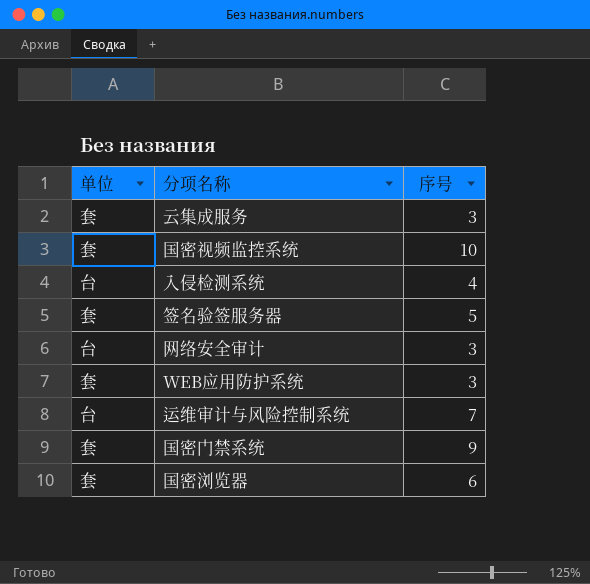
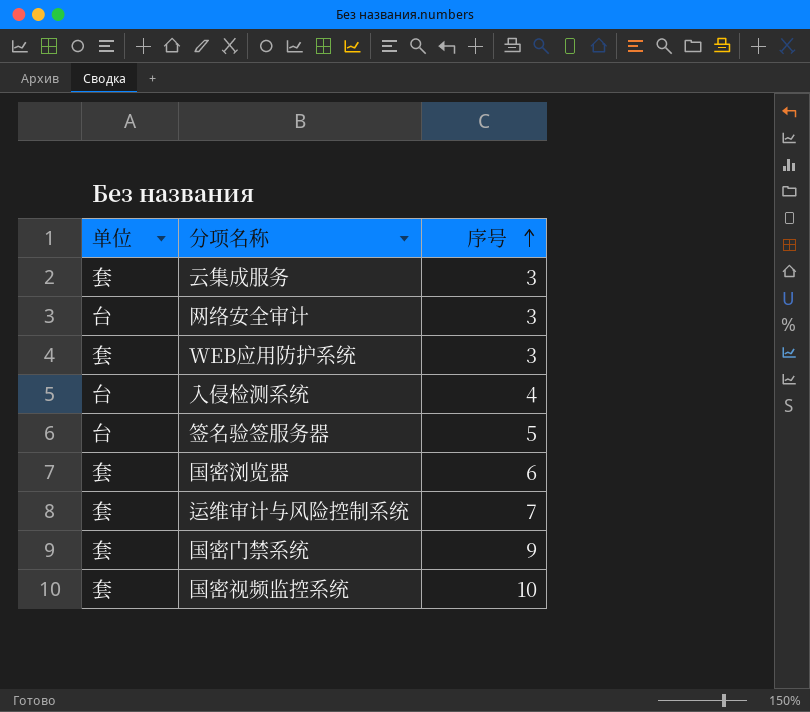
row order: none -> 序号 ascending
签名验签服务器 | 单位: 套 -> 台
运维审计与风险控制系统 | 单位: 台 -> 套

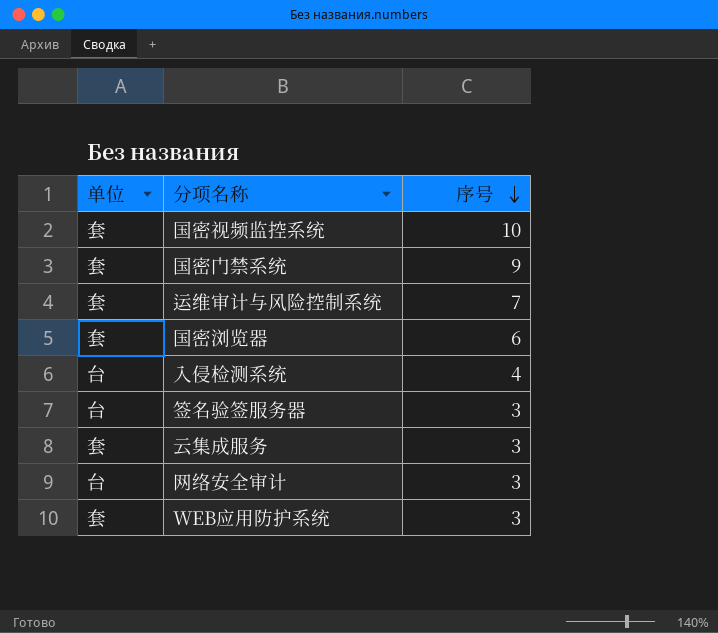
row order: 序号 ascending -> 序号 descending
签名验签服务器 | 序号: 5 -> 3

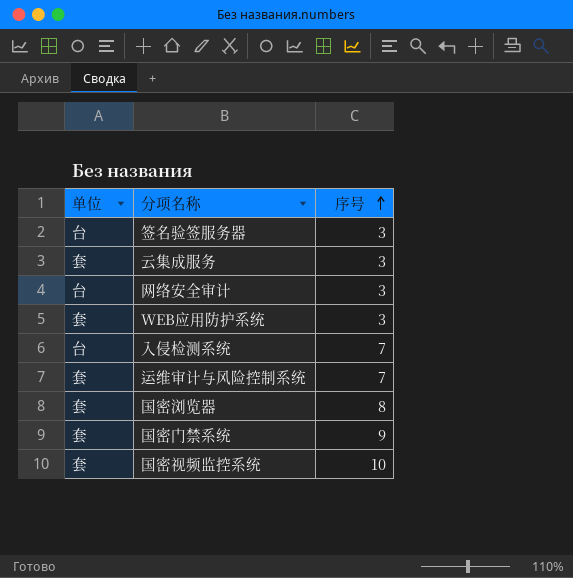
row order: 序号 descending -> 序号 ascending
入侵检测系统 | 序号: 4 -> 7
国密浏览器 | 序号: 6 -> 8

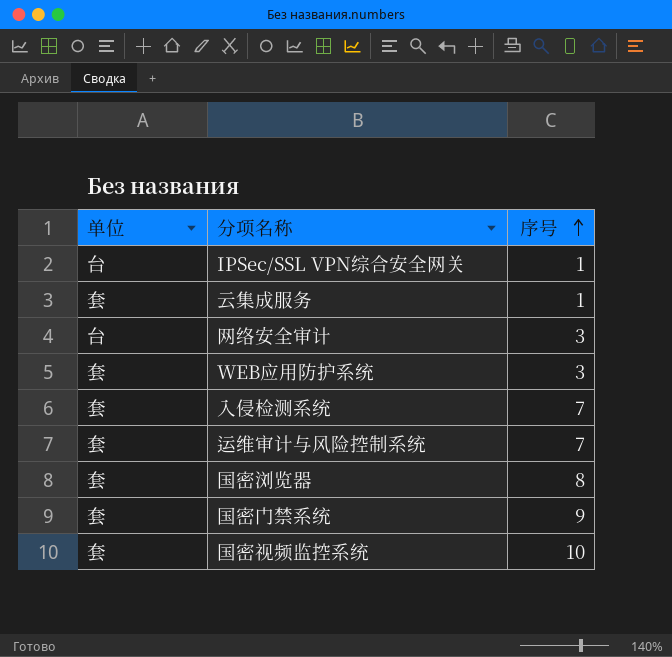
row 签名验签服务器: 台 | 3 -> none
row IPSec/SSL VPN综合安全网关: none -> 台 | 1
云集成服务 | 序号: 3 -> 1
入侵检测系统 | 单位: 台 -> 套

